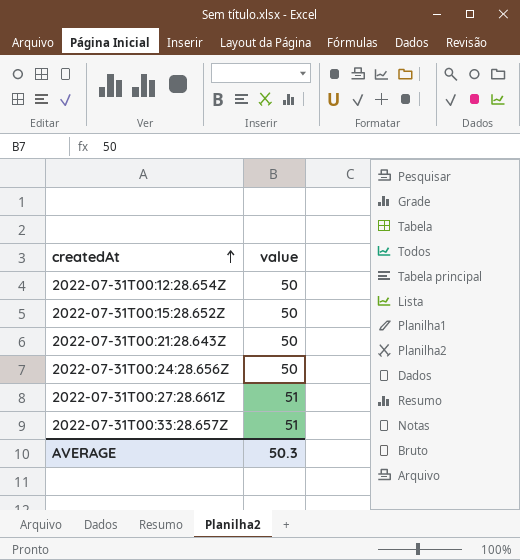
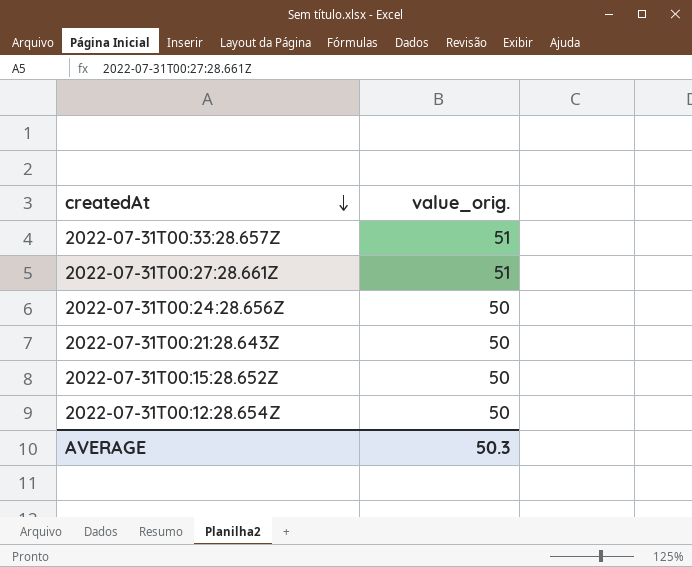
row order: createdAt ascending -> createdAt descending
column name: value -> value_orig.

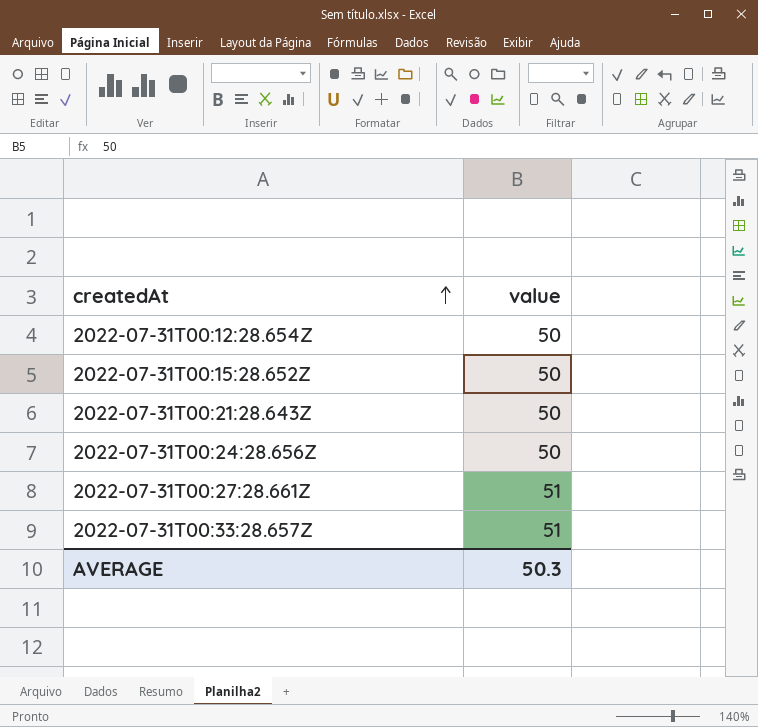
row order: createdAt descending -> createdAt ascending
column name: value_orig. -> value

